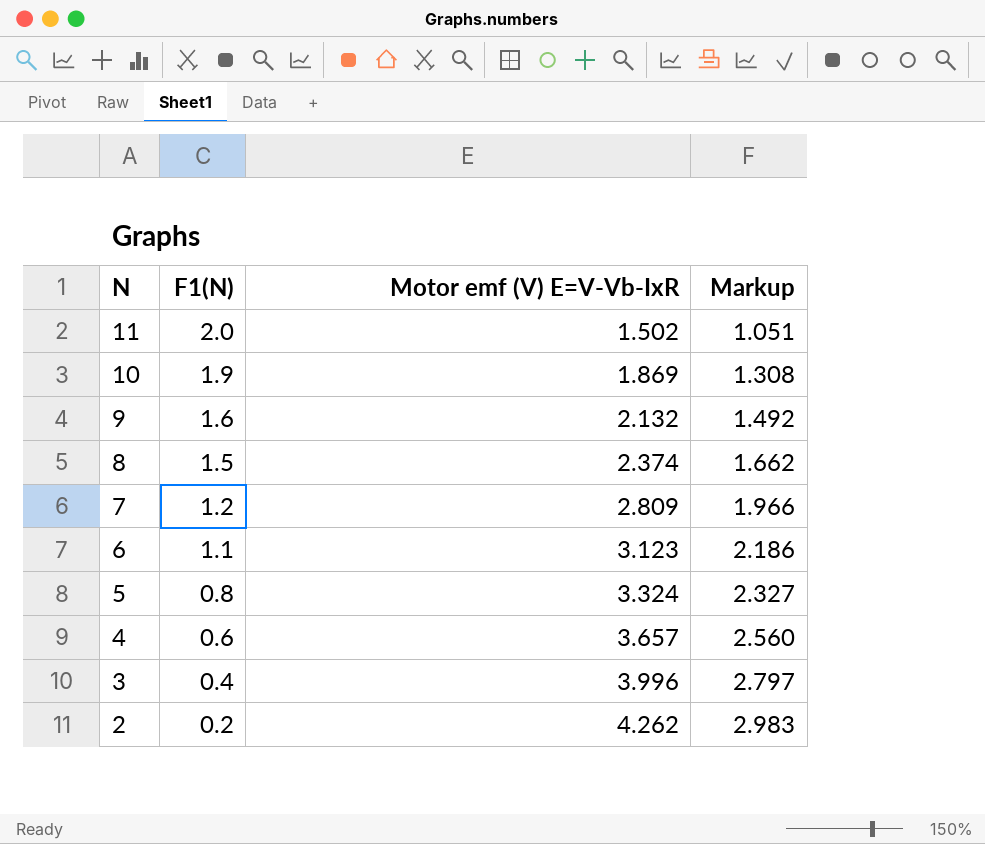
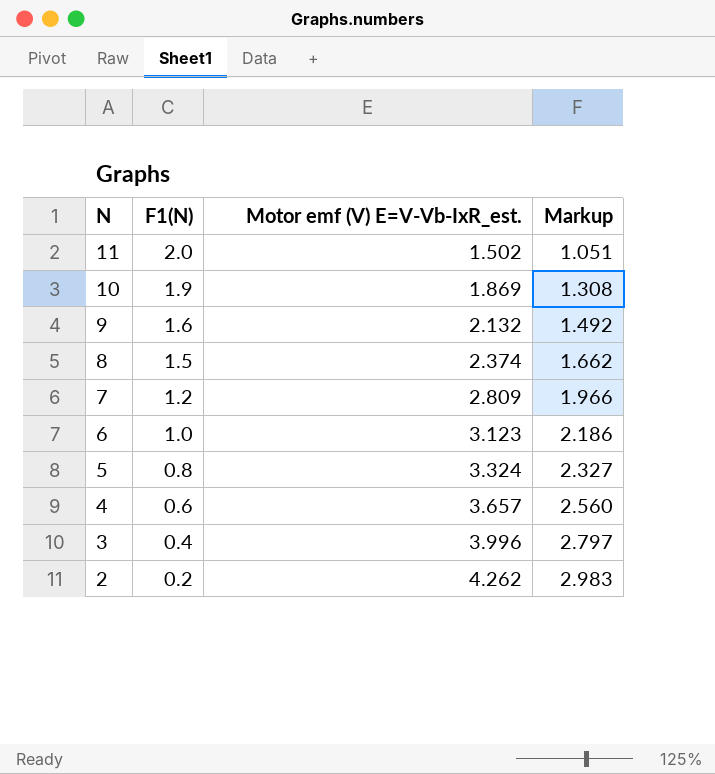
column name: Motor emf (V) E=V-Vb-IxR -> Motor emf (V) E=V-Vb-IxR_est.
6 | F1(N): 1.1 -> 1.0

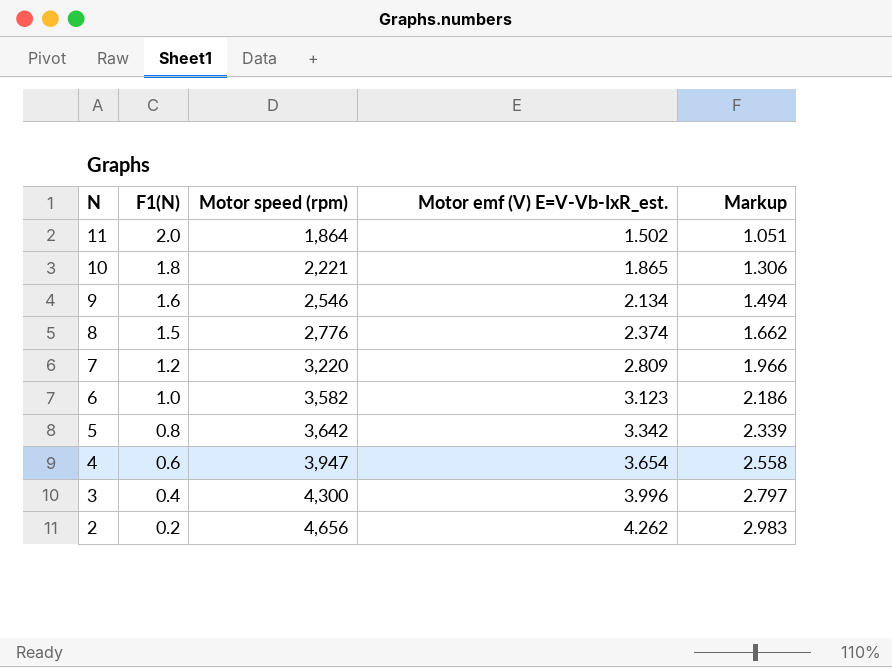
column Motor speed (rpm) | position: none -> 3
10 | F1(N): 1.9 -> 1.8
10 | Motor emf (V) E=V-Vb-IxR_est.: 1.869 -> 1.865
10 | Markup: 1.308 -> 1.306
9 | Motor emf (V) E=V-Vb-IxR_est.: 2.132 -> 2.134
9 | Markup: 1.492 -> 1.494
5 | Motor emf (V) E=V-Vb-IxR_est.: 3.324 -> 3.342
5 | Markup: 2.327 -> 2.339
4 | Motor emf (V) E=V-Vb-IxR_est.: 3.657 -> 3.654
4 | Markup: 2.560 -> 2.558

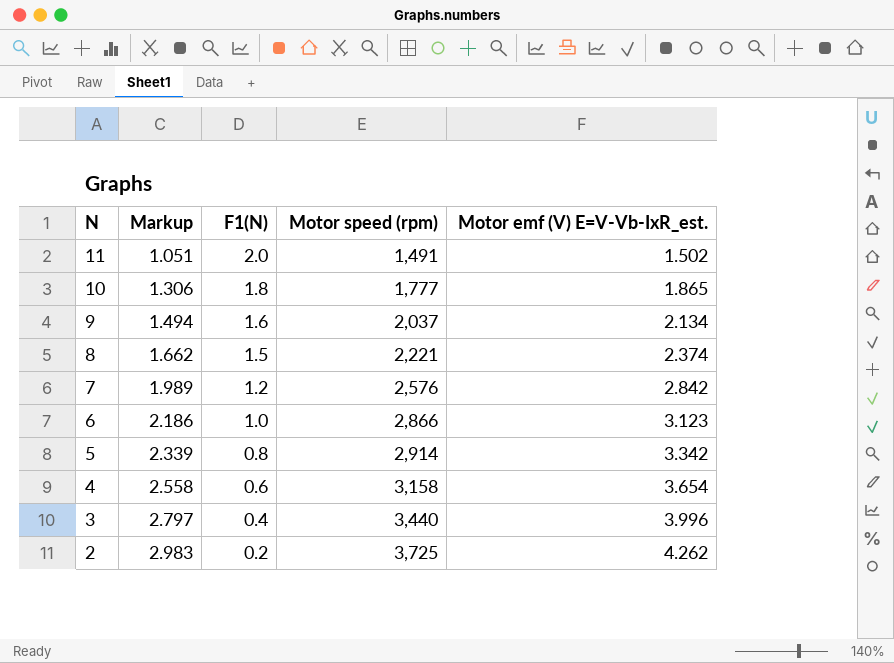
column Markup | position: 5 -> 2
11 | Motor speed (rpm): 1,864 -> 1,491
10 | Motor speed (rpm): 2,221 -> 1,777
9 | Motor speed (rpm): 2,546 -> 2,037
8 | Motor speed (rpm): 2,776 -> 2,221
7 | Markup: 1.966 -> 1.989
7 | Motor speed (rpm): 3,220 -> 2,576
7 | Motor emf (V) E=V-Vb-IxR_est.: 2.809 -> 2.842
6 | Motor speed (rpm): 3,582 -> 2,866
5 | Motor speed (rpm): 3,642 -> 2,914
4 | Motor speed (rpm): 3,947 -> 3,158
3 | Motor speed (rpm): 4,300 -> 3,440
2 | Motor speed (rpm): 4,656 -> 3,725

